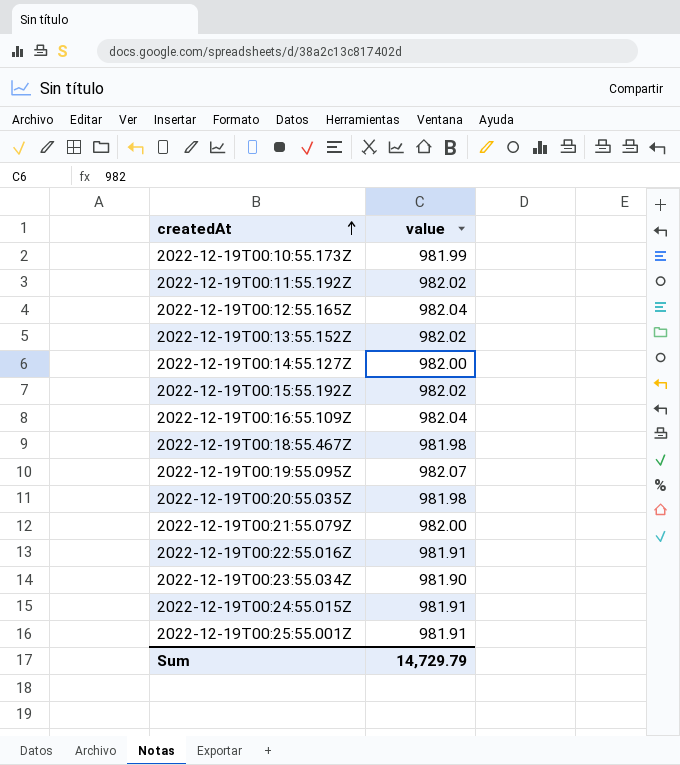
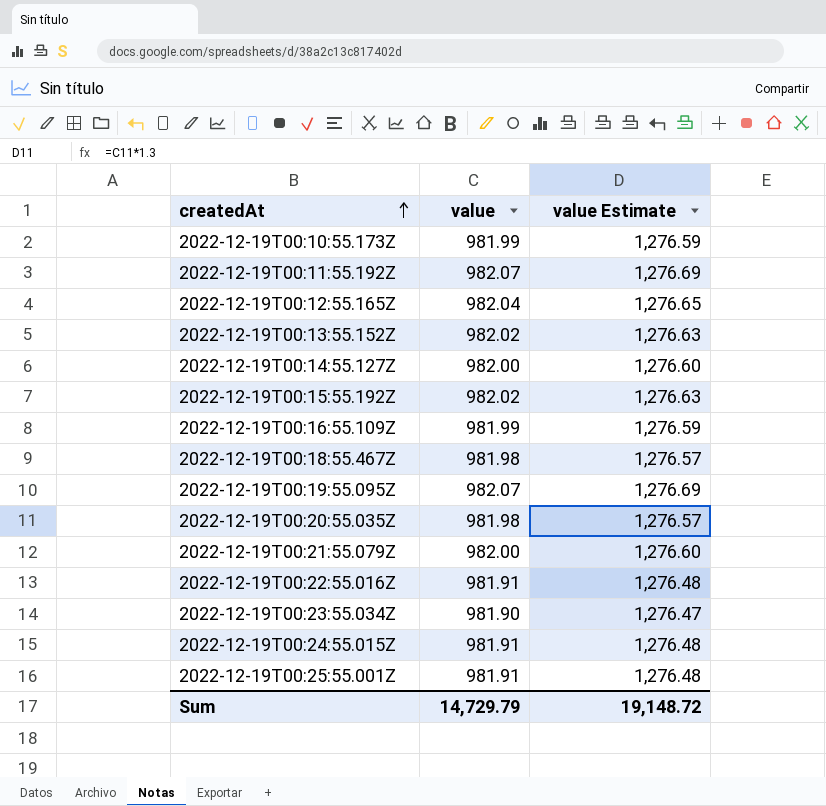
column value Estimate | formula: none -> [value] * 1.3
2022-12-19T00:11:55.192Z | value: 982.02 -> 982.07
2022-12-19T00:16:55.109Z | value: 982.04 -> 981.99

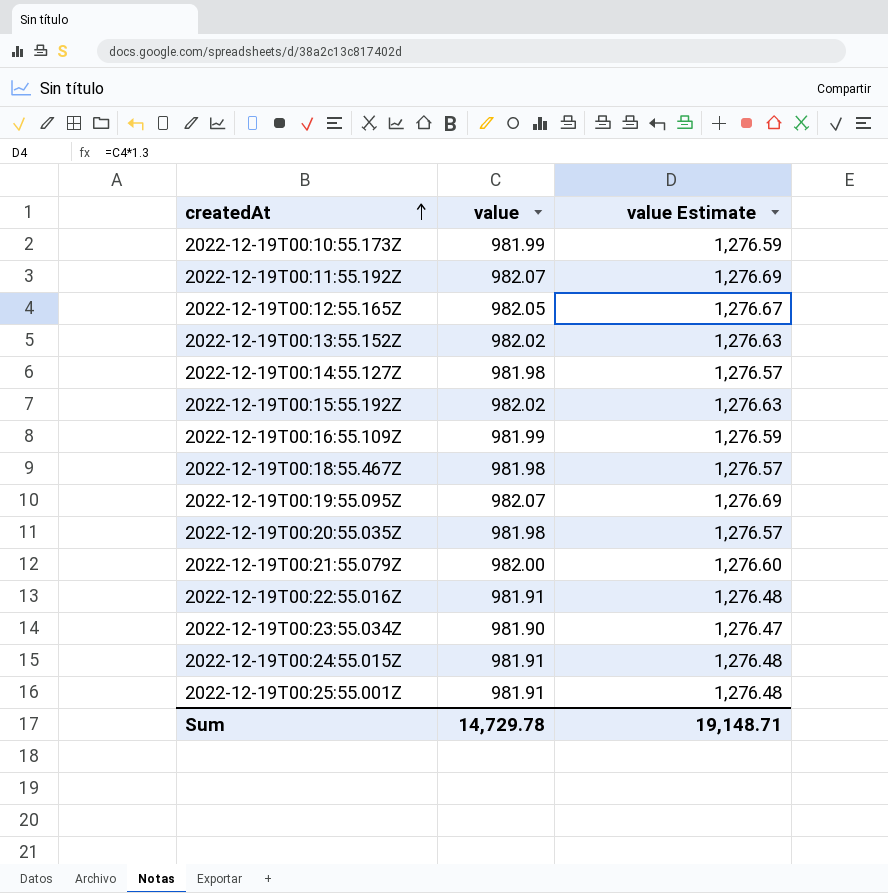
2022-12-19T00:12:55.165Z | value: 982.04 -> 982.05
2022-12-19T00:12:55.165Z | value Estimate: 1,276.65 -> 1,276.67
2022-12-19T00:14:55.127Z | value: 982.00 -> 981.98
2022-12-19T00:14:55.127Z | value Estimate: 1,276.60 -> 1,276.57
Sum | value: 14,729.79 -> 14,729.78
Sum | value Estimate: 19,148.72 -> 19,148.71

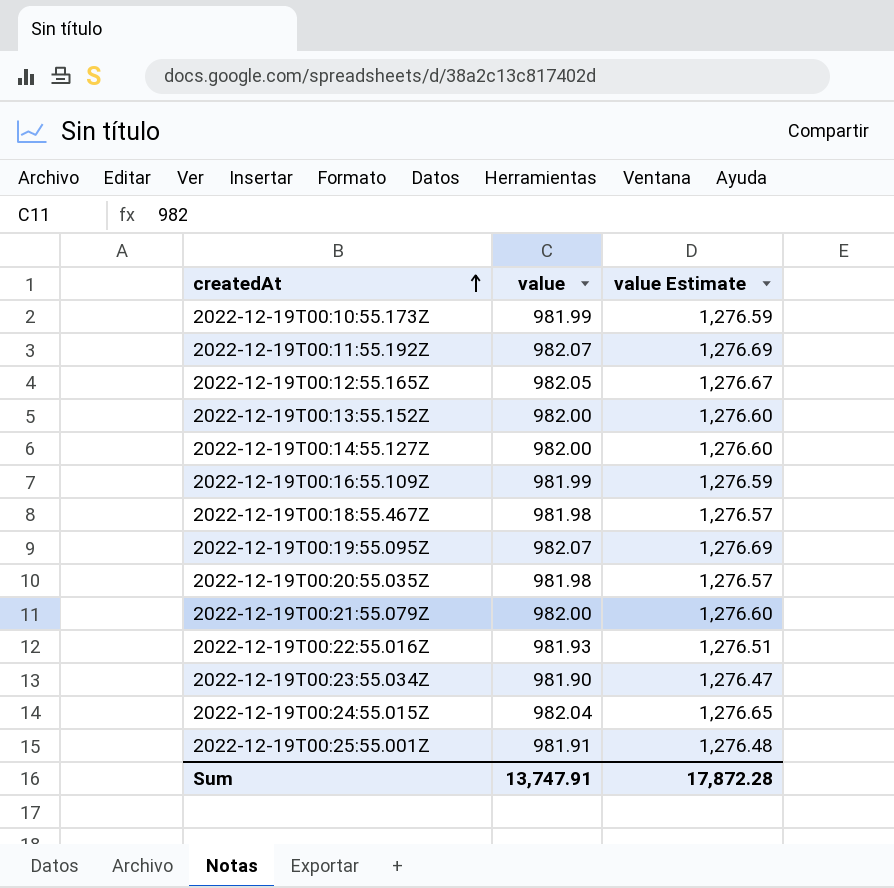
row 2022-12-19T00:15:55.192Z: 982.02 | 1,276.63 -> none
2022-12-19T00:13:55.152Z | value: 982.02 -> 982.00
2022-12-19T00:13:55.152Z | value Estimate: 1,276.63 -> 1,276.60
2022-12-19T00:14:55.127Z | value: 981.98 -> 982.00
2022-12-19T00:14:55.127Z | value Estimate: 1,276.57 -> 1,276.60
2022-12-19T00:22:55.016Z | value: 981.91 -> 981.93
2022-12-19T00:22:55.016Z | value Estimate: 1,276.48 -> 1,276.51
2022-12-19T00:24:55.015Z | value: 981.91 -> 982.04
2022-12-19T00:24:55.015Z | value Estimate: 1,276.48 -> 1,276.65
Sum | value: 14,729.78 -> 13,747.91
Sum | value Estimate: 19,148.71 -> 17,872.28

